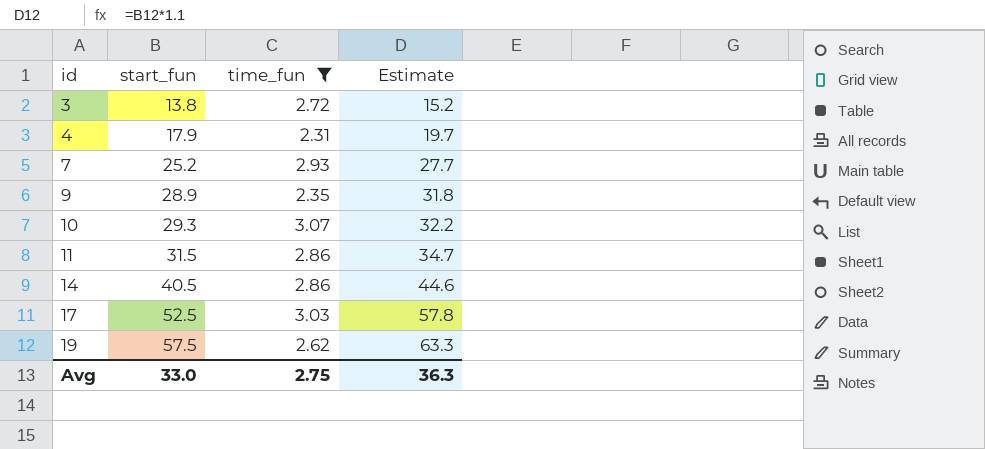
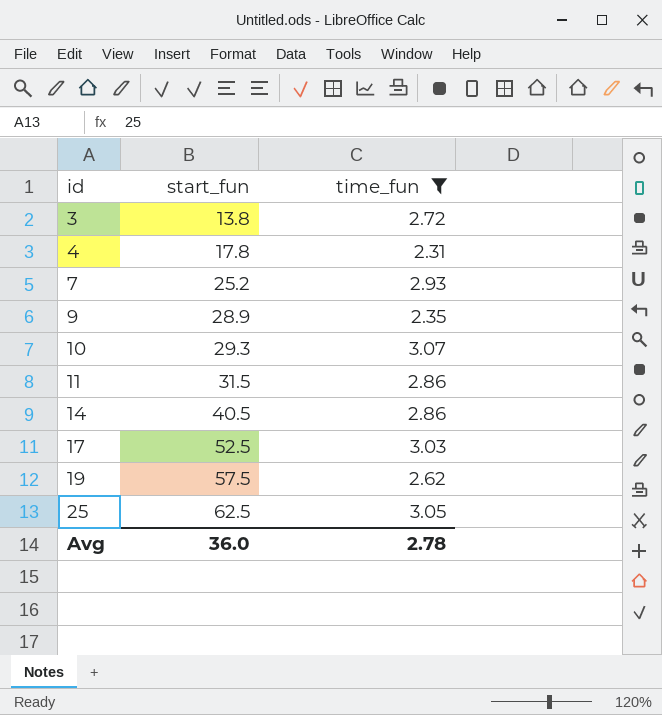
column Estimate | formula: [start_fun] * 1.1 -> none
4 | start_fun: 17.9 -> 17.8
row 25: none -> 62.5 | 3.05
Avg | start_fun: 33.0 -> 36.0
Avg | time_fun: 2.75 -> 2.78

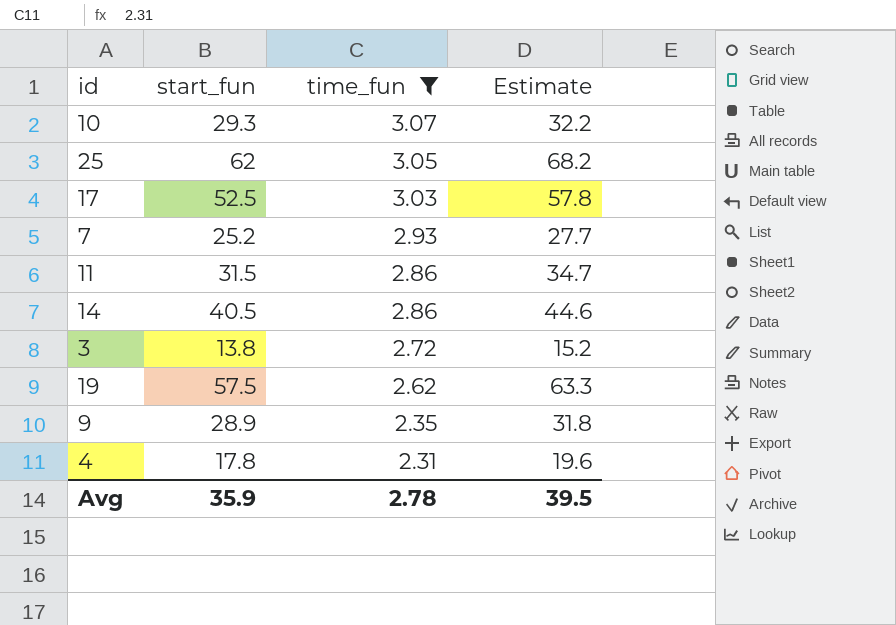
row order: id ascending -> time_fun descending
column Estimate | formula: none -> [start_fun] * 1.1
25 | start_fun: 62.5 -> 62
Avg | start_fun: 36.0 -> 35.9

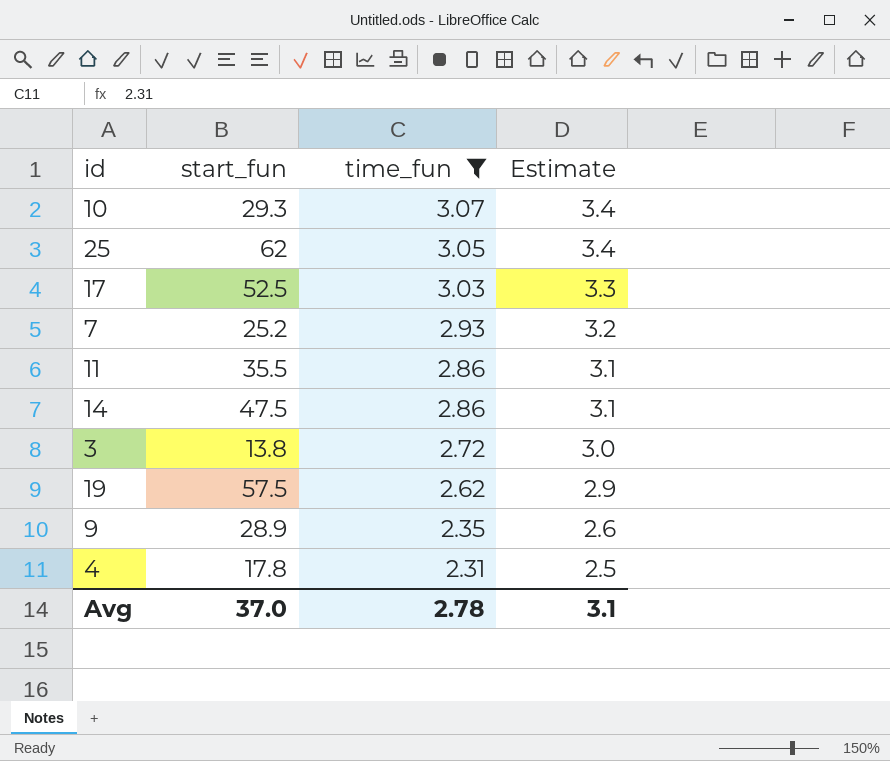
column Estimate | formula: [start_fun] * 1.1 -> [time_fun] * 1.1
11 | start_fun: 31.5 -> 35.5
14 | start_fun: 40.5 -> 47.5
Avg | start_fun: 35.9 -> 37.0
Avg | Estimate: 39.5 -> 3.1

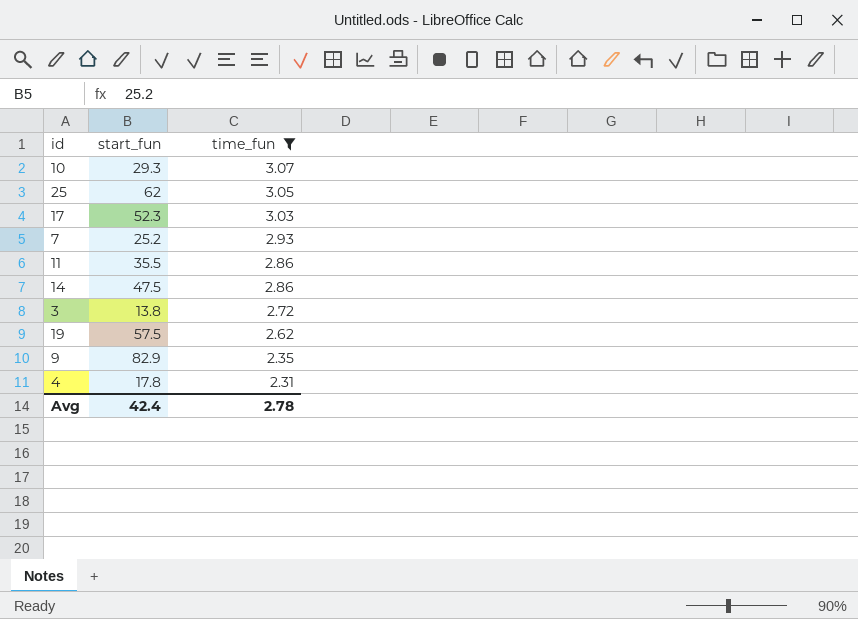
column Estimate | formula: [time_fun] * 1.1 -> none
17 | start_fun: 52.5 -> 52.3
9 | start_fun: 28.9 -> 82.9
Avg | start_fun: 37.0 -> 42.4

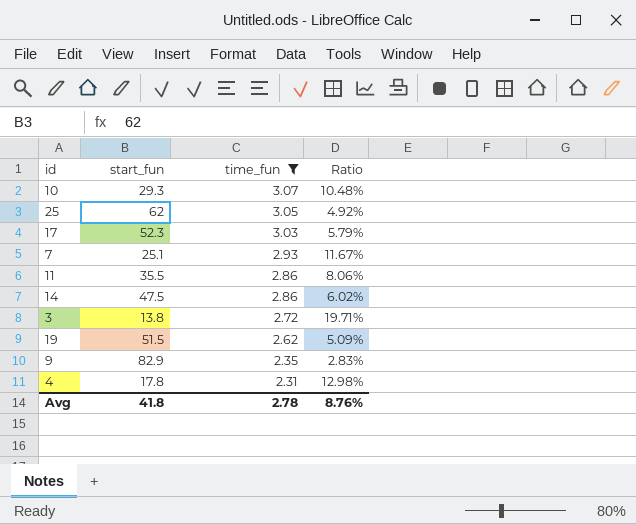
column Ratio | formula: none -> [time_fun] / [start_fun]
7 | start_fun: 25.2 -> 25.1
19 | start_fun: 57.5 -> 51.5
Avg | start_fun: 42.4 -> 41.8

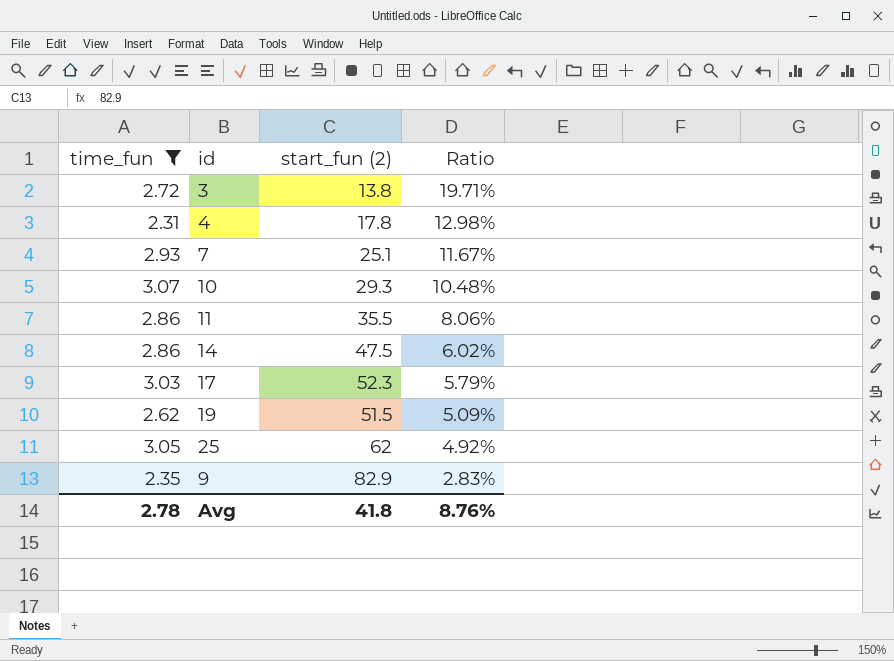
row order: time_fun descending -> Ratio descending
column time_fun | position: 3 -> 1
column name: start_fun -> start_fun (2)

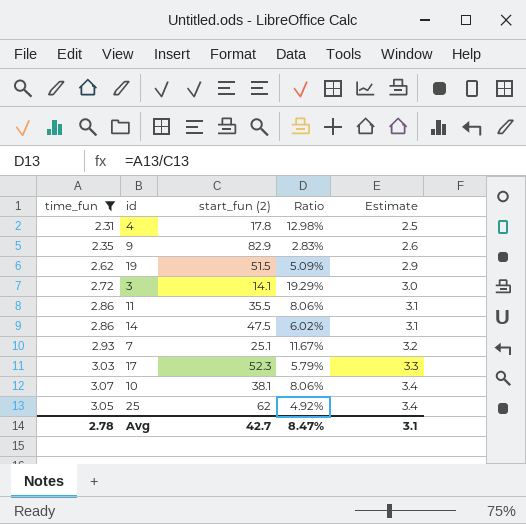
row order: Ratio descending -> Estimate ascending
column Estimate | formula: none -> [time_fun] * 1.1
3 | start_fun (2): 13.8 -> 14.1
3 | Ratio: 19.71% -> 19.29%
10 | start_fun (2): 29.3 -> 38.1
10 | Ratio: 10.48% -> 8.06%
Avg | start_fun (2): 41.8 -> 42.7
Avg | Ratio: 8.76% -> 8.47%

